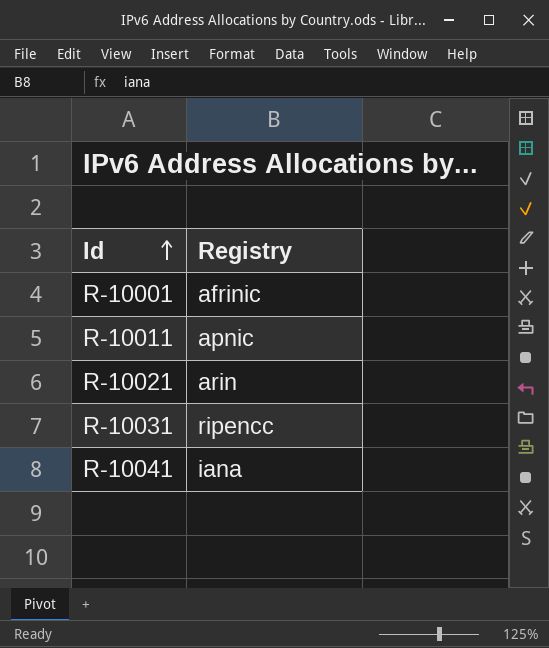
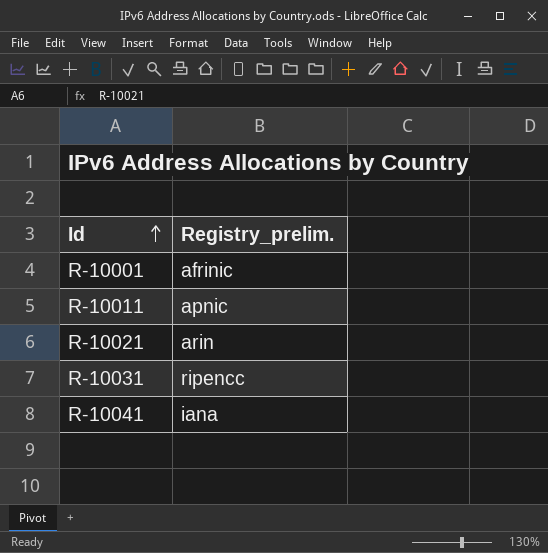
column name: Registry -> Registry_prelim.

